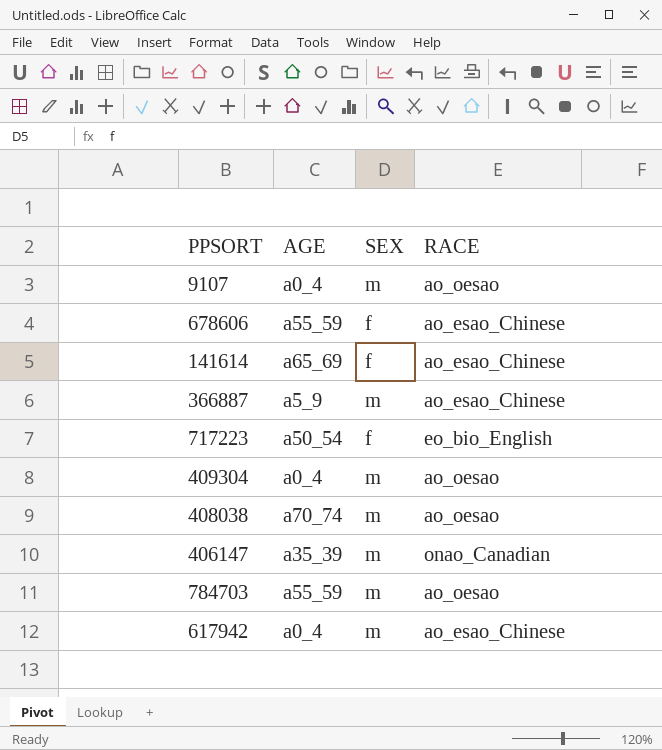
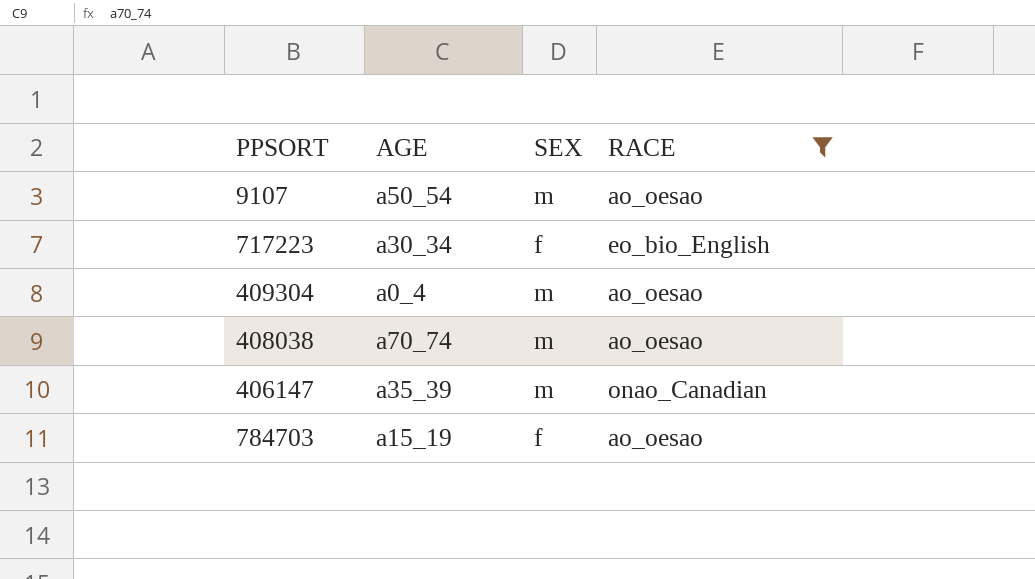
filter: none -> RACE != ao_esao_Chinese
9107 | AGE: a0_4 -> a50_54
717223 | AGE: a50_54 -> a30_34
784703 | AGE: a55_59 -> a15_19
784703 | SEX: m -> f

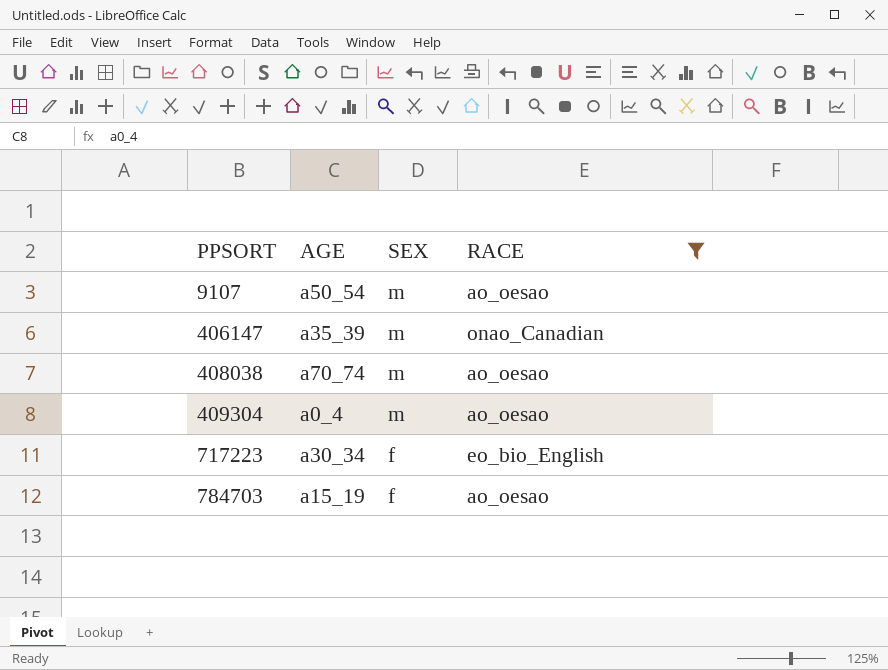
row order: none -> PPSORT ascending

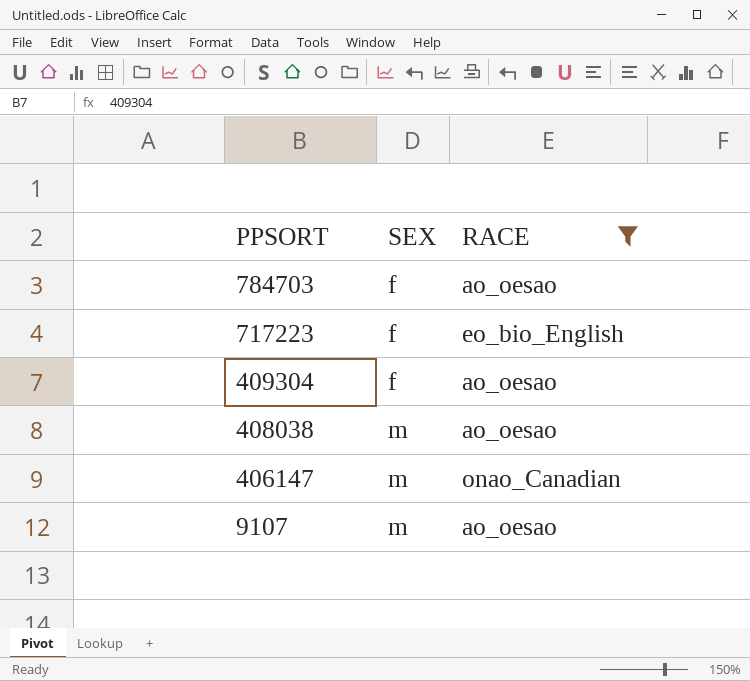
row order: PPSORT ascending -> PPSORT descending
column AGE | position: 2 -> none
409304 | SEX: m -> f

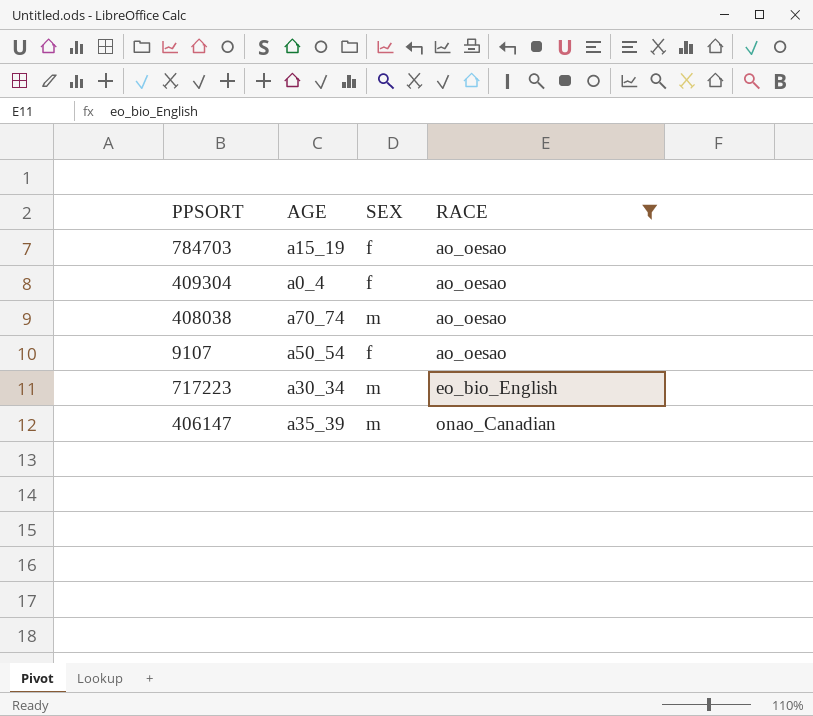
row order: PPSORT descending -> RACE ascending
column AGE | position: none -> 2
9107 | SEX: m -> f
717223 | SEX: f -> m

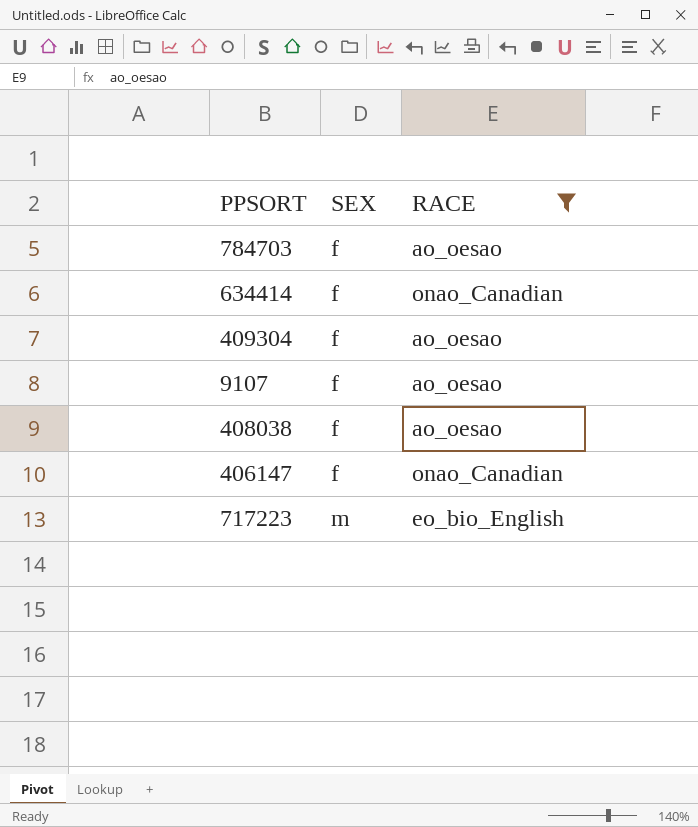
row order: RACE ascending -> SEX ascending
column AGE | position: 2 -> none
row 634414: none -> f | onao_Canadian
408038 | SEX: m -> f
406147 | SEX: m -> f

